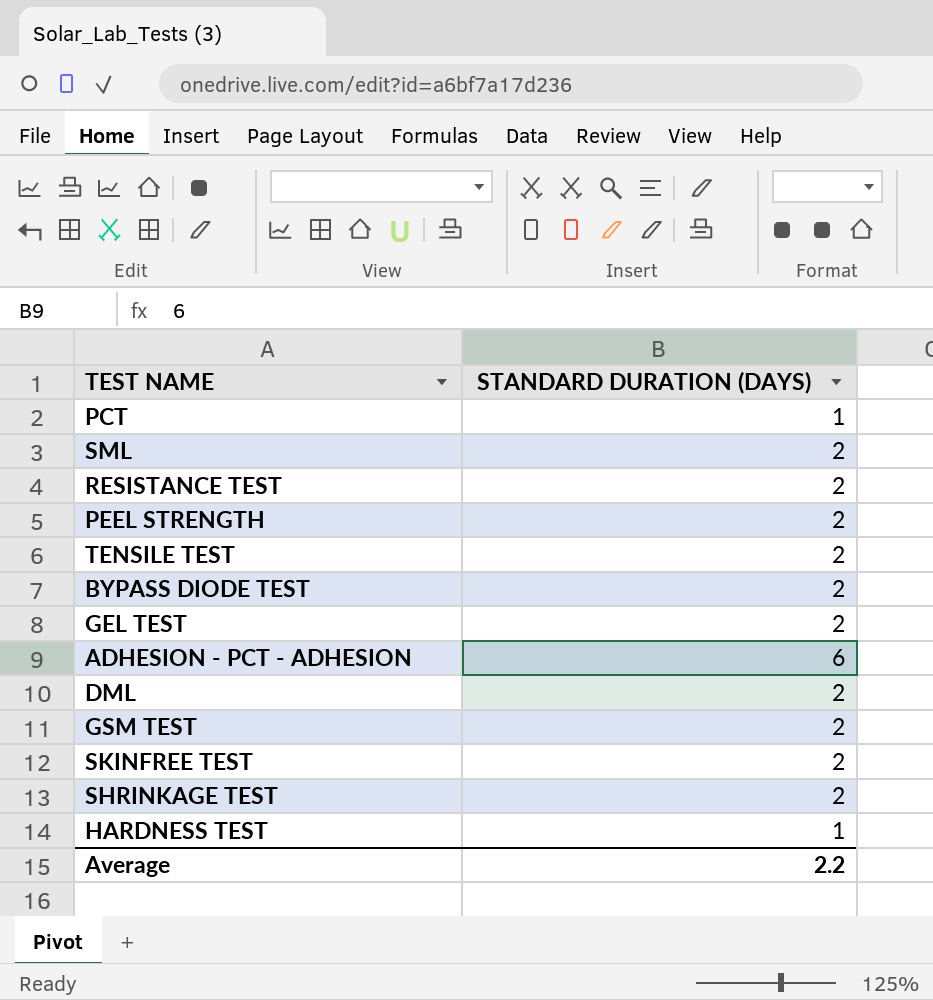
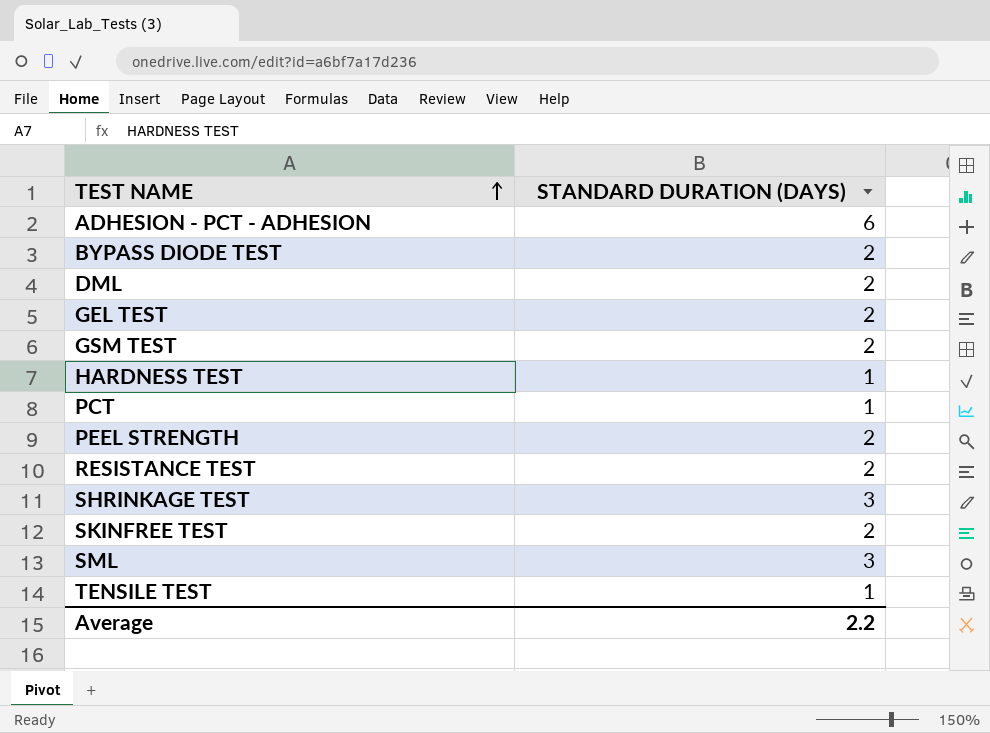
row order: none -> TEST NAME ascending
SHRINKAGE TEST | STANDARD DURATION (DAYS): 2 -> 3
SML | STANDARD DURATION (DAYS): 2 -> 3
TENSILE TEST | STANDARD DURATION (DAYS): 2 -> 1

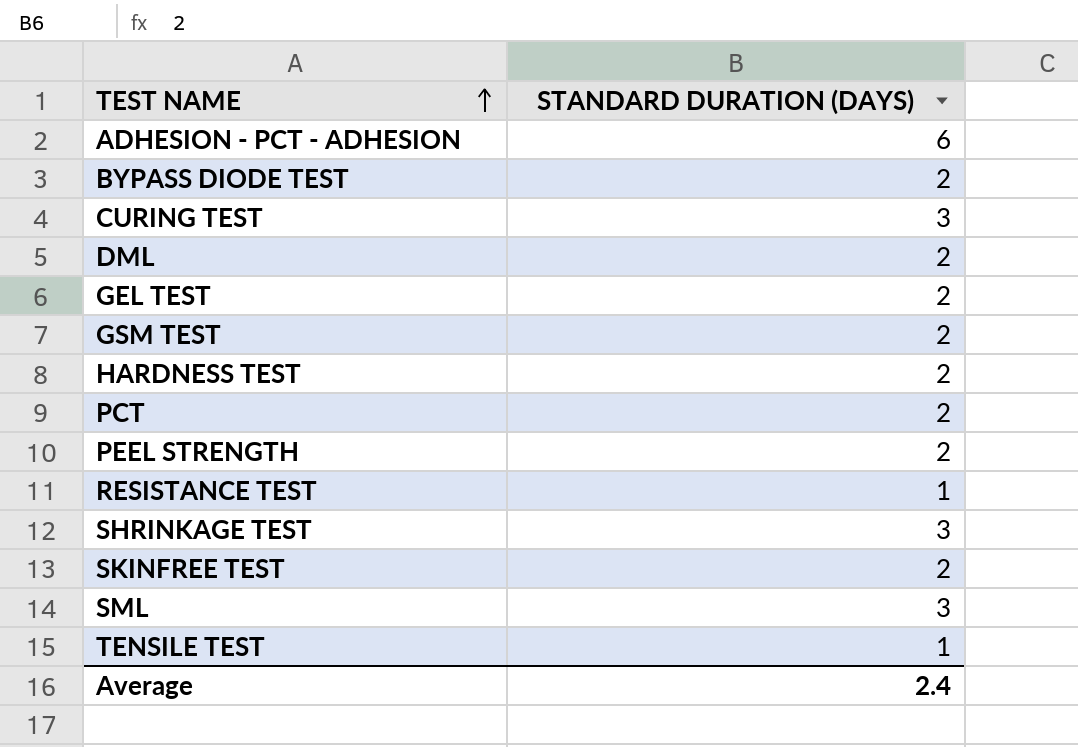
row CURING TEST: none -> 3
HARDNESS TEST | STANDARD DURATION (DAYS): 1 -> 2
PCT | STANDARD DURATION (DAYS): 1 -> 2
RESISTANCE TEST | STANDARD DURATION (DAYS): 2 -> 1
Average | STANDARD DURATION (DAYS): 2.2 -> 2.4

